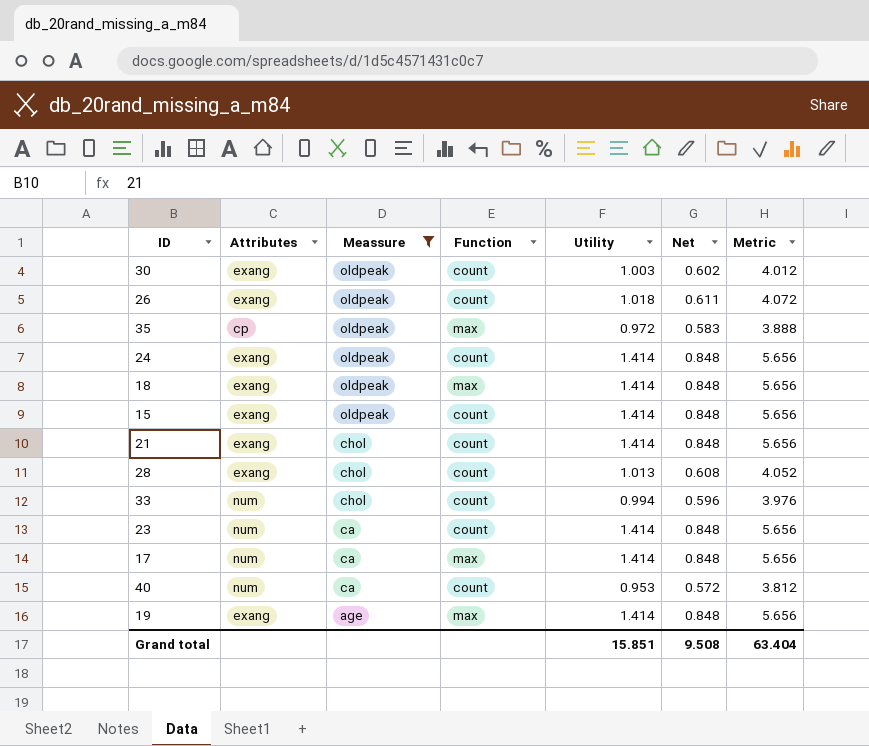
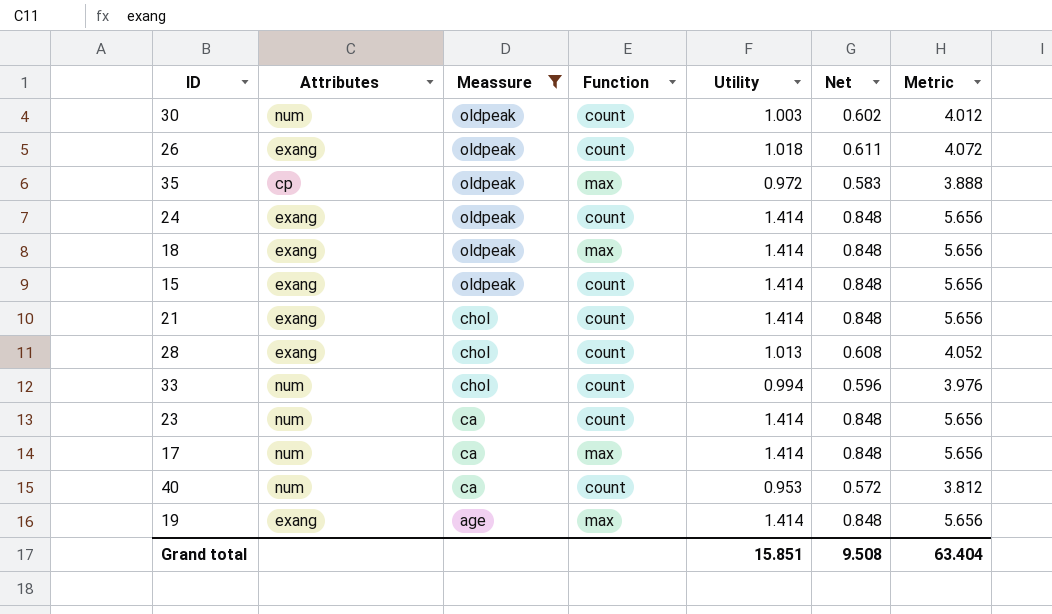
30 | Attributes: exang -> num

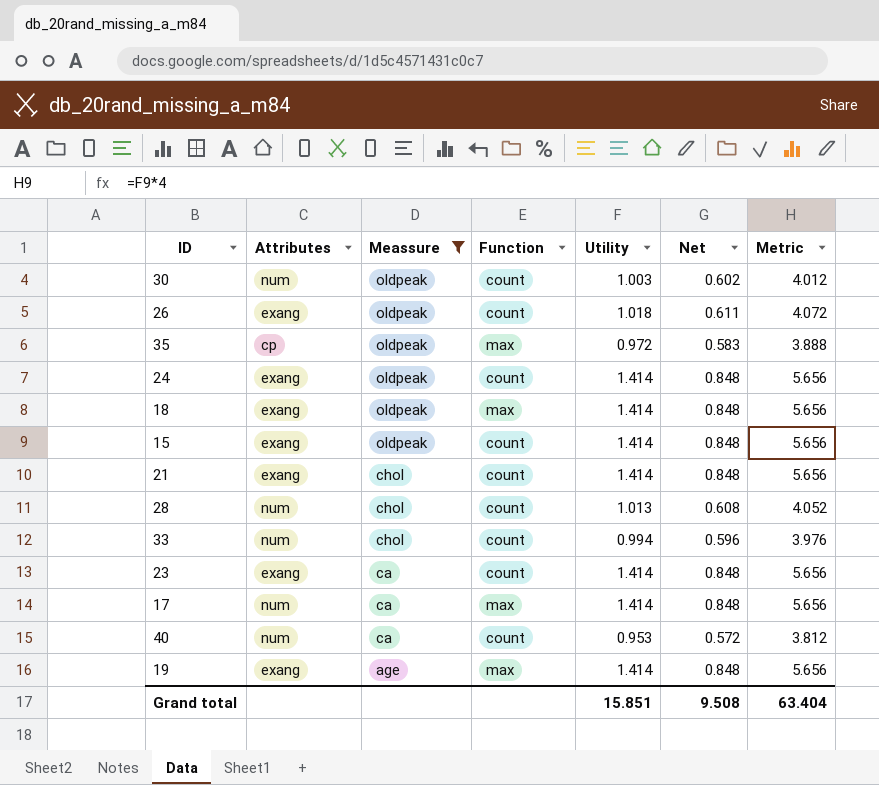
28 | Attributes: exang -> num
23 | Attributes: num -> exang

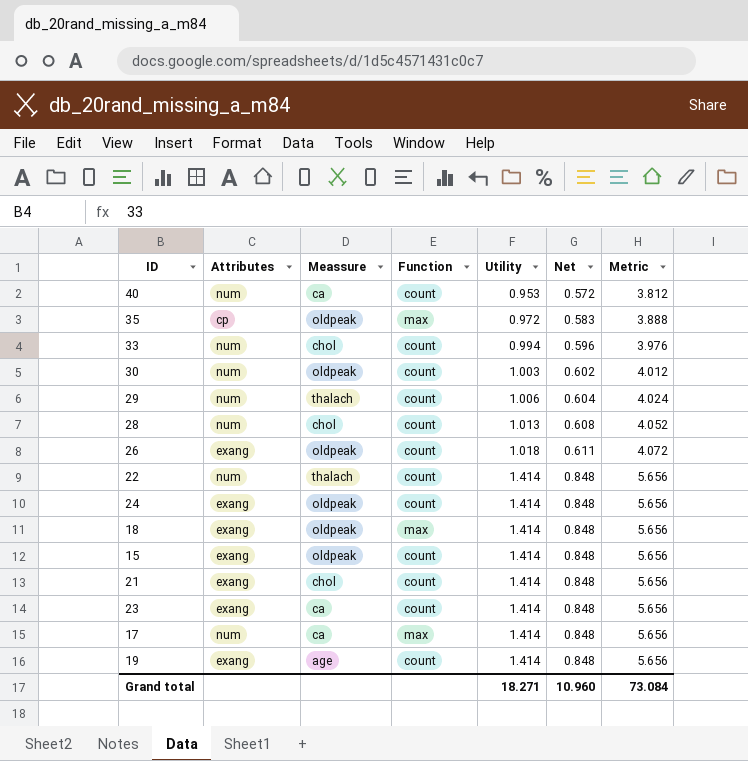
filter: Meassure != thalach -> none
row order: Meassure descending -> Utility ascending
19 | Function: max -> count
Grand total | Utility: 15.851 -> 18.271
Grand total | Net: 9.508 -> 10.960
Grand total | Metric: 63.404 -> 73.084

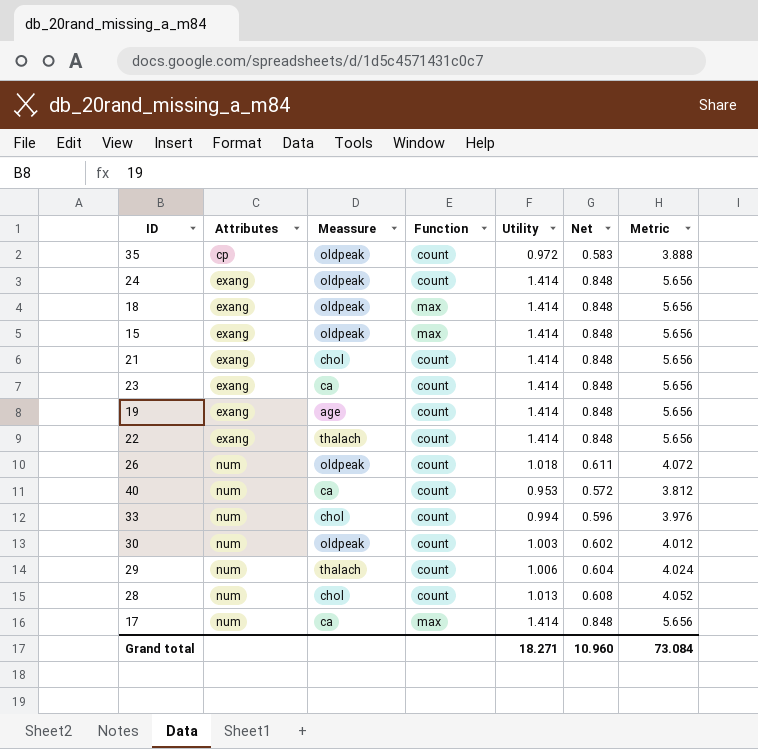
row order: Utility ascending -> Attributes ascending
35 | Function: max -> count
15 | Function: count -> max
22 | Attributes: num -> exang
26 | Attributes: exang -> num

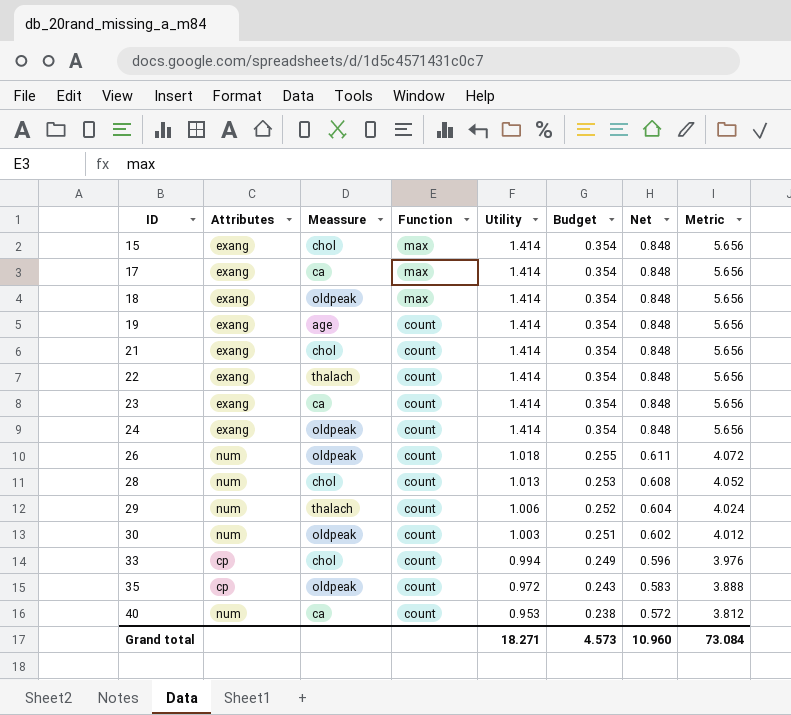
row order: Attributes ascending -> ID ascending
column Budget | formula: none -> [Utility] * 0.25
15 | Meassure: oldpeak -> chol
17 | Attributes: num -> exang
33 | Attributes: num -> cp

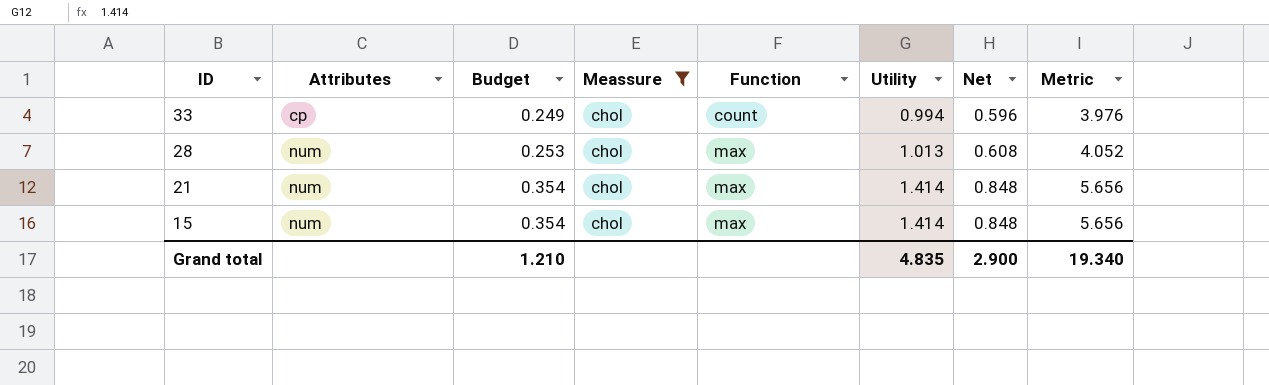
filter: none -> Meassure = chol
row order: ID ascending -> ID descending
column Budget | position: 6 -> 3
28 | Function: count -> max
21 | Attributes: exang -> num
21 | Function: count -> max
15 | Attributes: exang -> num
Grand total | Budget: 4.573 -> 1.210
Grand total | Utility: 18.271 -> 4.835
Grand total | Net: 10.960 -> 2.900
Grand total | Metric: 73.084 -> 19.340

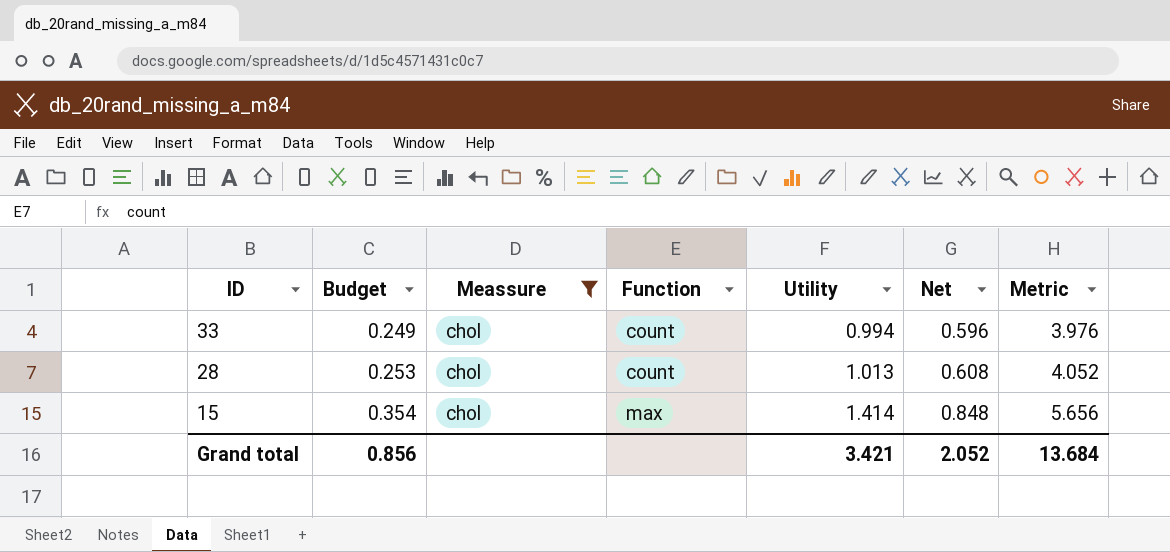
column Attributes | position: 2 -> none
row 21: num | 0.354 | chol | max | 1.414 | 0.848 | 5.656 -> none
28 | Function: max -> count
Grand total | Budget: 1.210 -> 0.856
Grand total | Utility: 4.835 -> 3.421
Grand total | Net: 2.900 -> 2.052
Grand total | Metric: 19.340 -> 13.684

